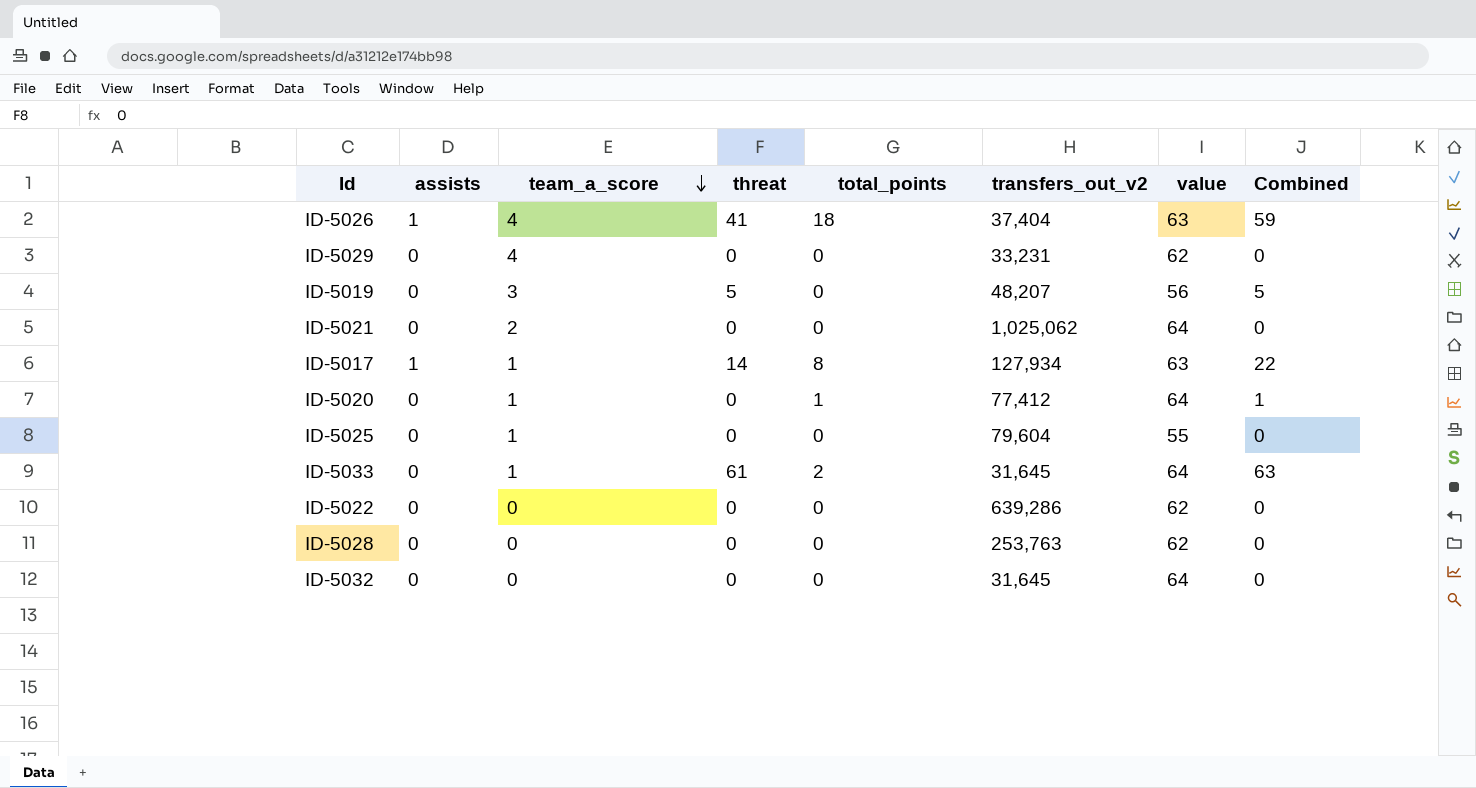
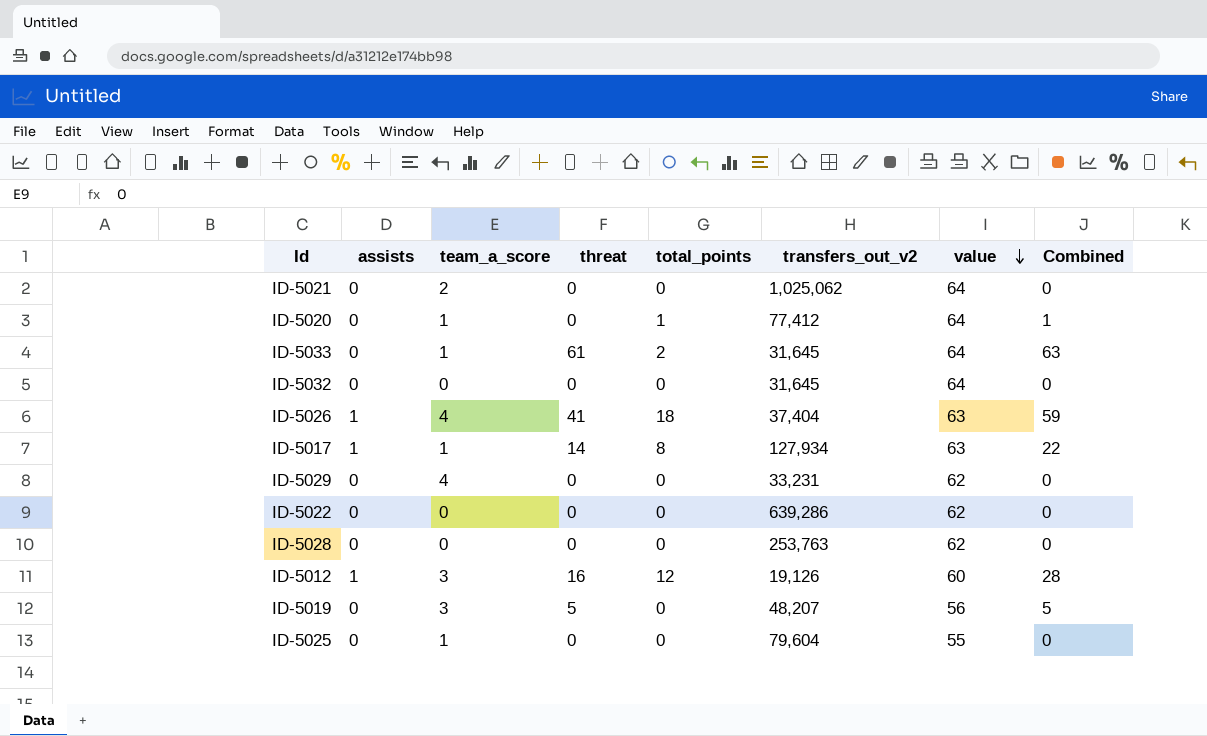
row order: team_a_score descending -> value descending
row ID-5012: none -> 1 | 3 | 16 | 12 | 19,126 | 60 | 28

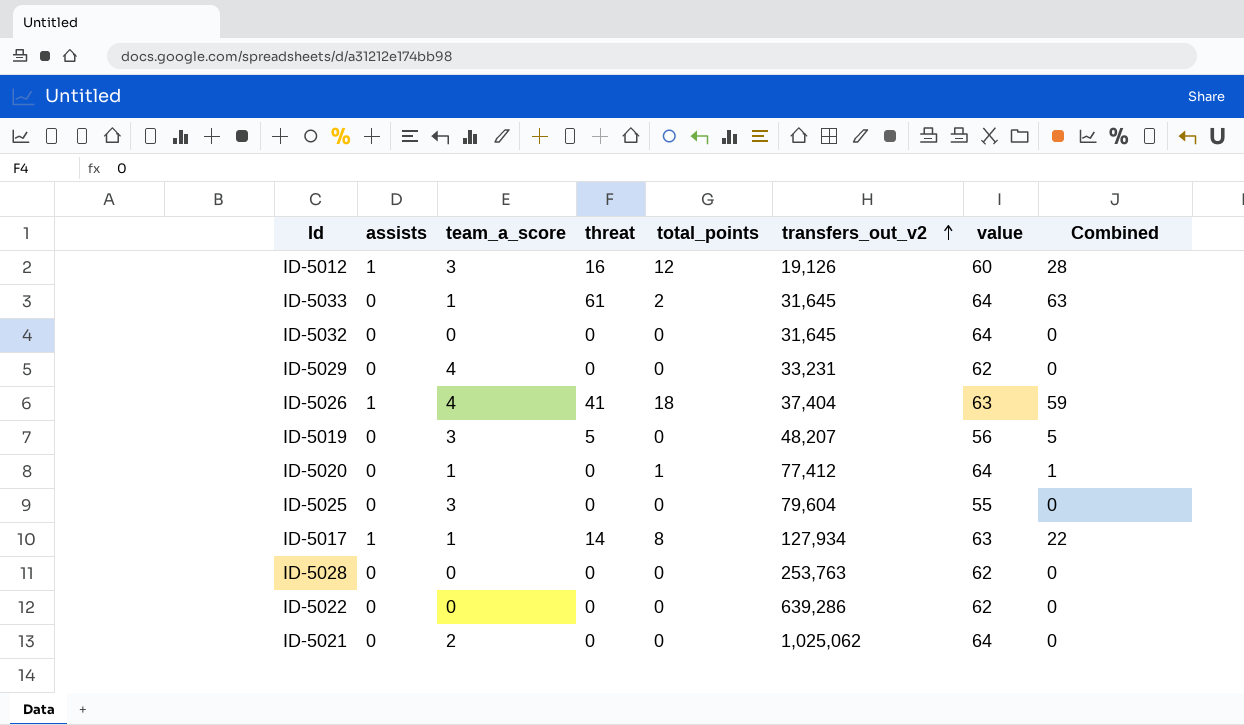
row order: value descending -> transfers_out_v2 ascending
ID-5025 | team_a_score: 1 -> 3

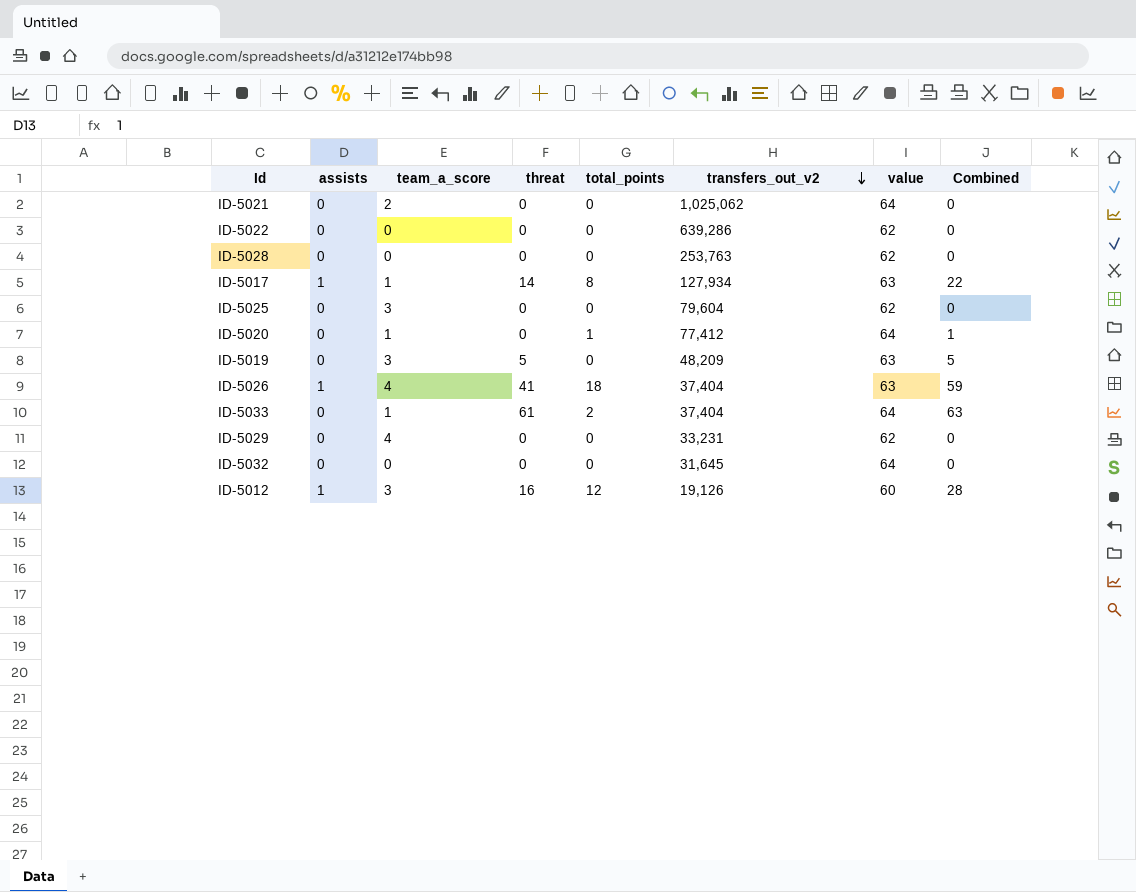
row order: transfers_out_v2 ascending -> transfers_out_v2 descending
ID-5025 | value: 55 -> 62
ID-5019 | transfers_out_v2: 48,207 -> 48,209
ID-5019 | value: 56 -> 63
ID-5033 | transfers_out_v2: 31,645 -> 37,404

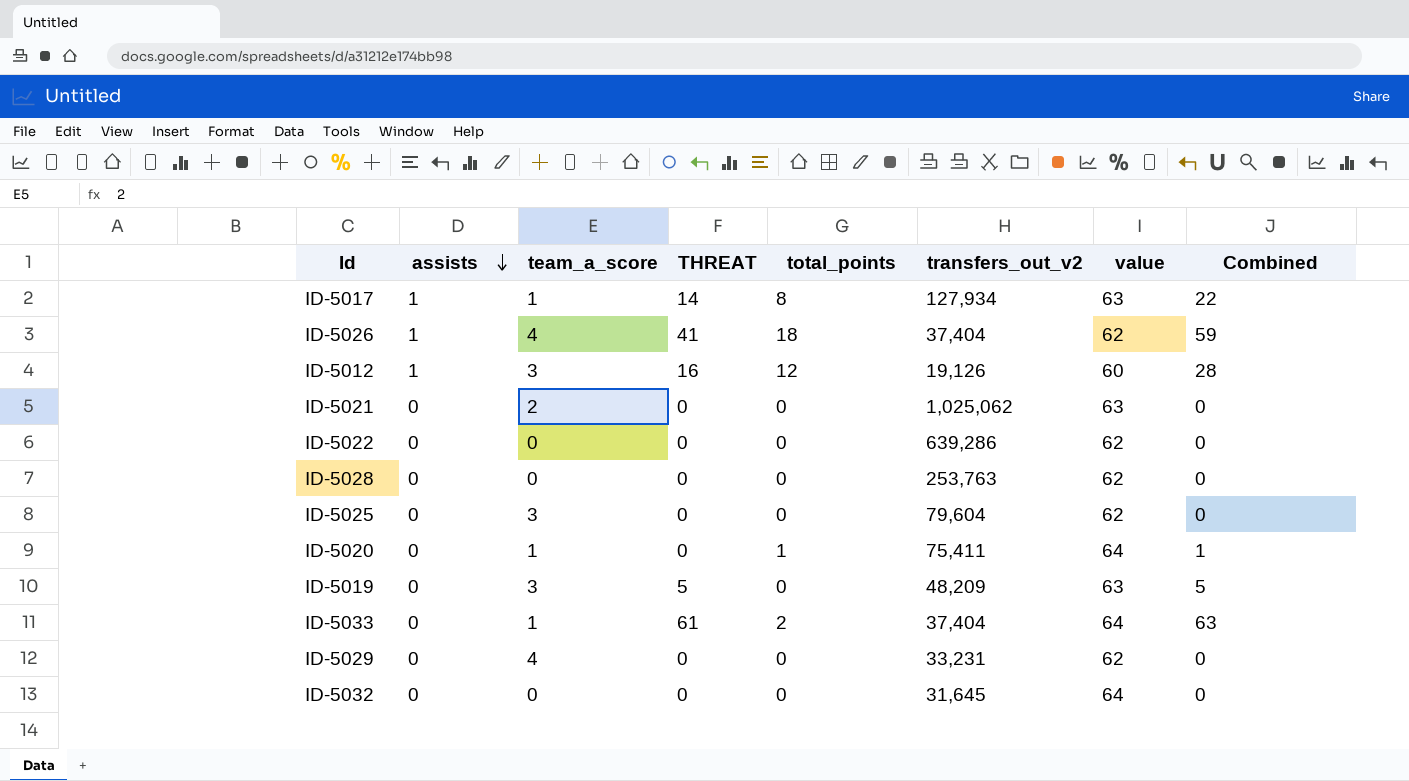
row order: transfers_out_v2 descending -> assists descending
column name: threat -> THREAT
ID-5026 | value: 63 -> 62
ID-5021 | value: 64 -> 63
ID-5020 | transfers_out_v2: 77,412 -> 75,411

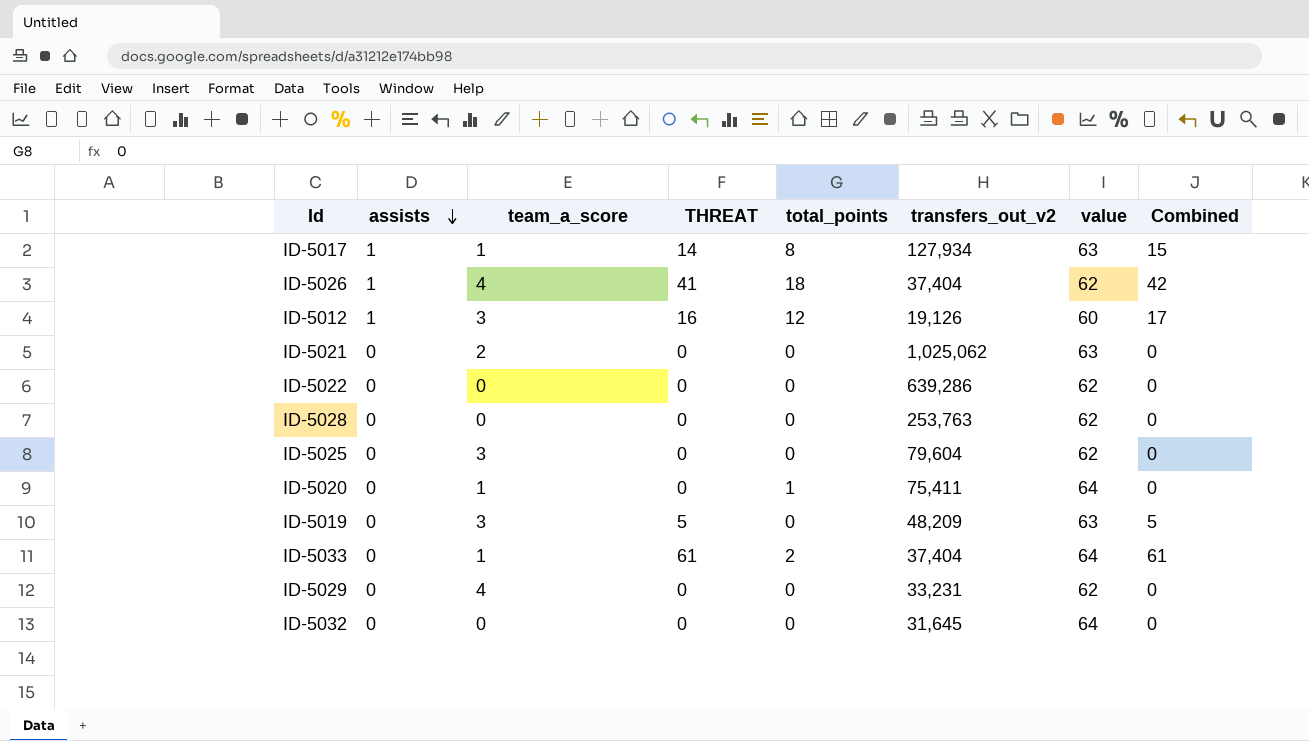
column Combined | formula: [THREAT] + [total_points] -> [assists] + [THREAT]

